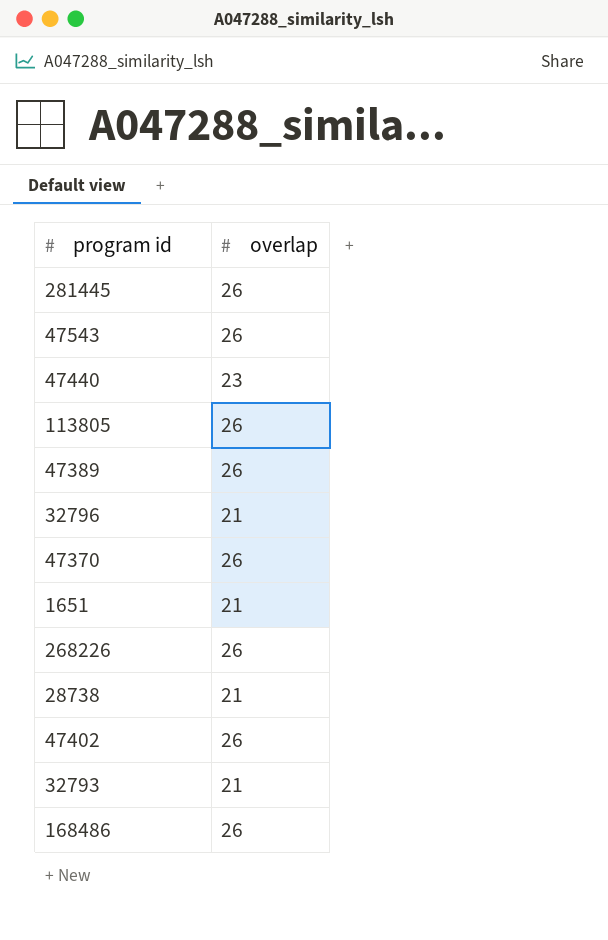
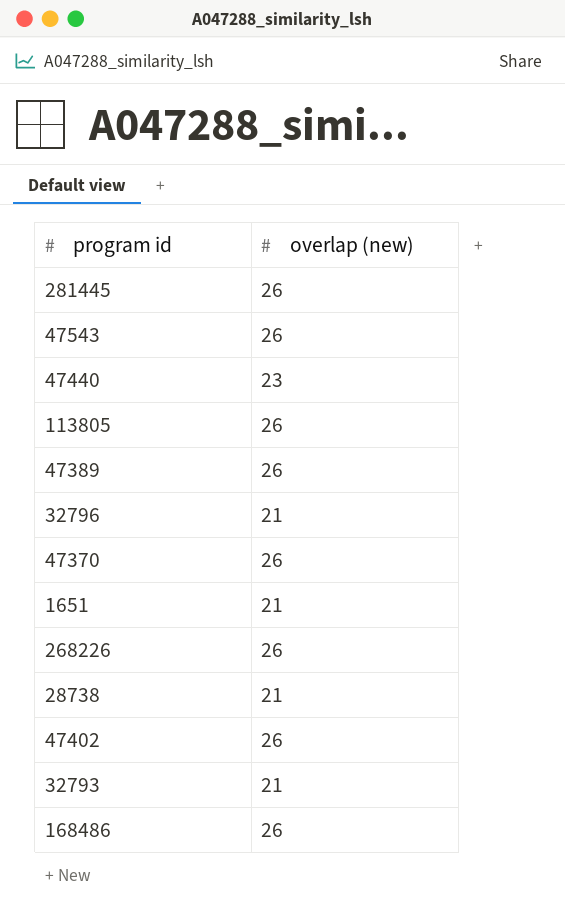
column name: overlap -> overlap (new)

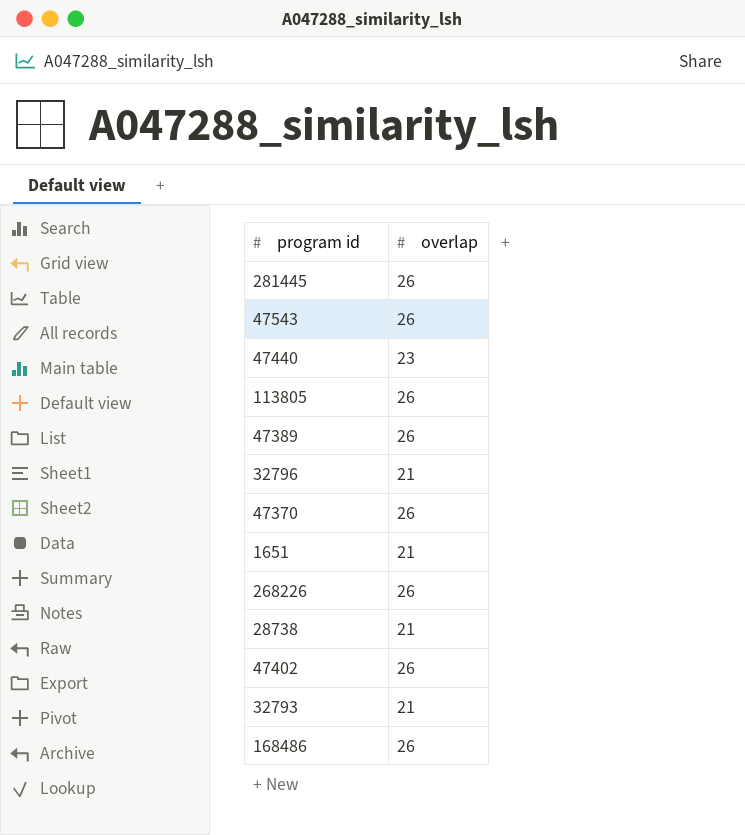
column name: overlap (new) -> overlap

